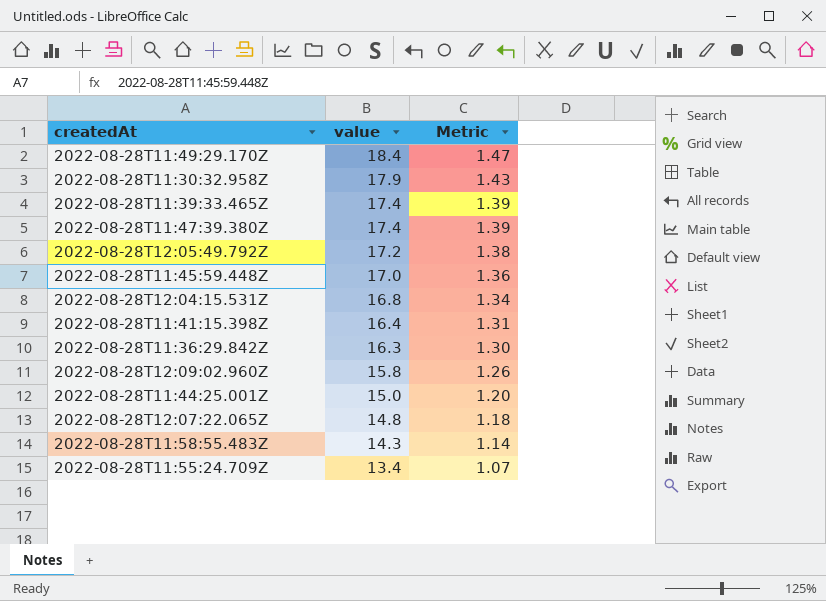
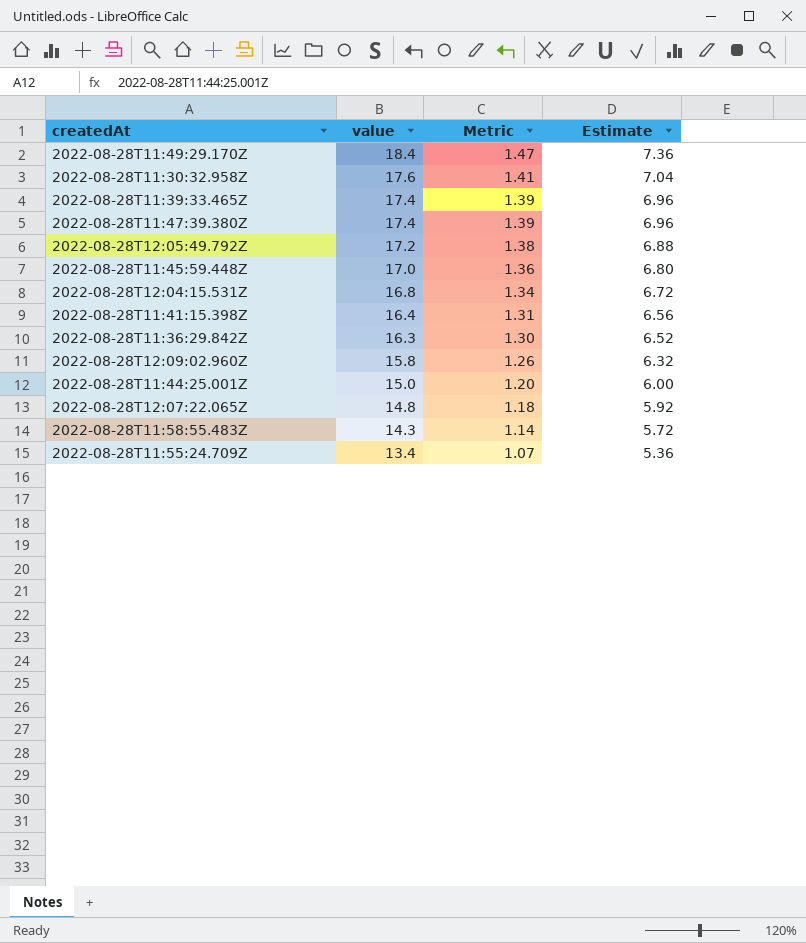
column Estimate | formula: none -> [value] * 0.4
2022-08-28T11:30:32.958Z | value: 17.9 -> 17.6
2022-08-28T11:30:32.958Z | Metric: 1.43 -> 1.41

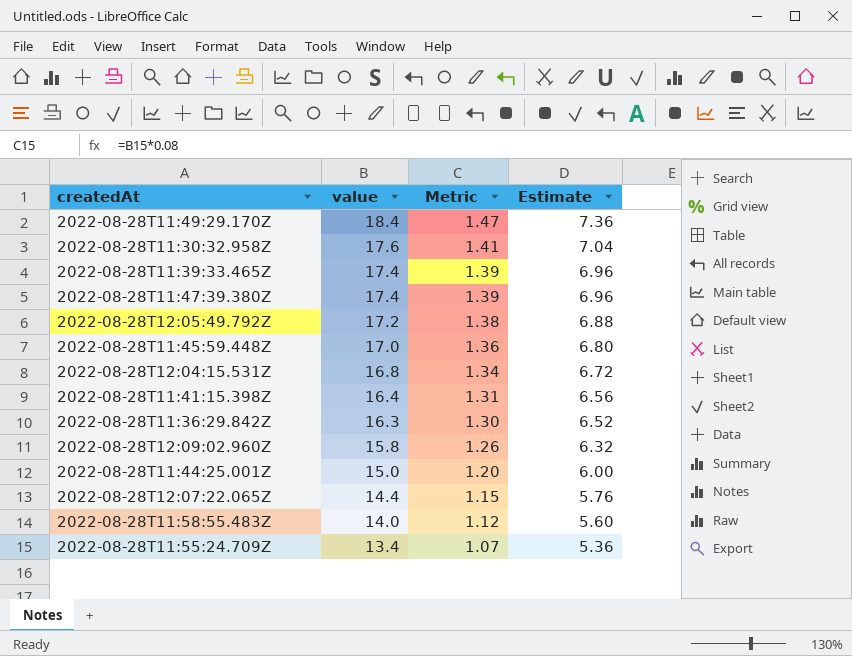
2022-08-28T12:07:22.065Z | value: 14.8 -> 14.4
2022-08-28T12:07:22.065Z | Metric: 1.18 -> 1.15
2022-08-28T12:07:22.065Z | Estimate: 5.92 -> 5.76
2022-08-28T11:58:55.483Z | value: 14.3 -> 14.0
2022-08-28T11:58:55.483Z | Metric: 1.14 -> 1.12
2022-08-28T11:58:55.483Z | Estimate: 5.72 -> 5.60

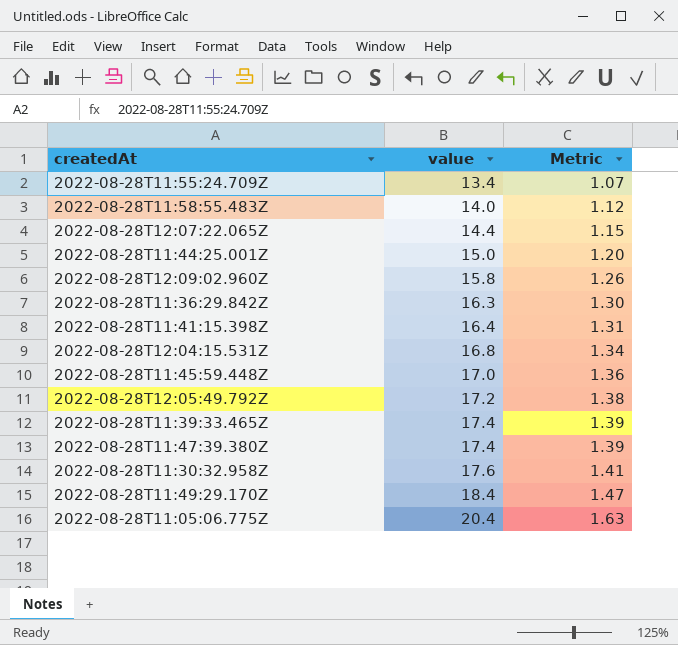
row order: value descending -> value ascending
column Estimate | formula: [value] * 0.4 -> none
row 2022-08-28T11:05:06.775Z: none -> 20.4 | 1.63

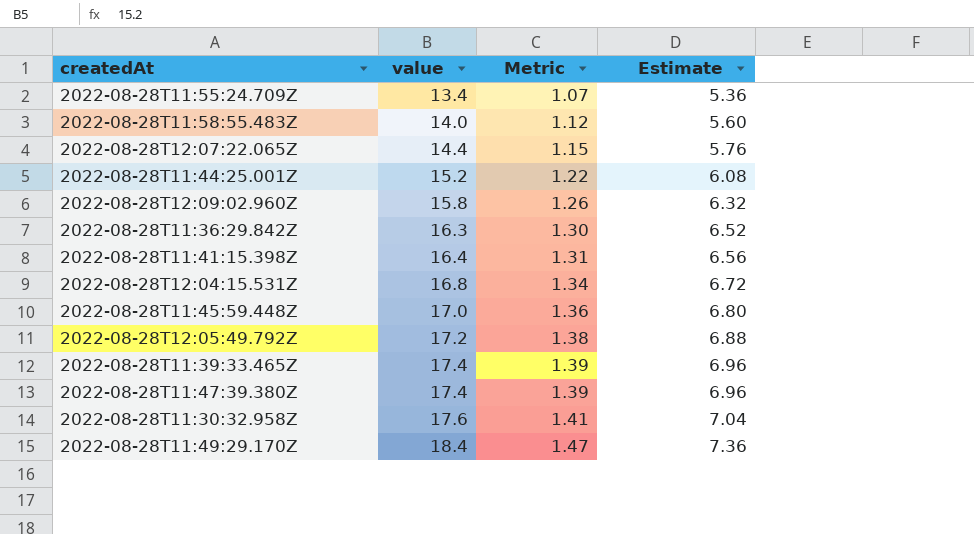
column Estimate | formula: none -> [value] * 0.4
row 2022-08-28T11:05:06.775Z: 20.4 | 1.63 -> none
2022-08-28T11:44:25.001Z | value: 15.0 -> 15.2
2022-08-28T11:44:25.001Z | Metric: 1.20 -> 1.22

